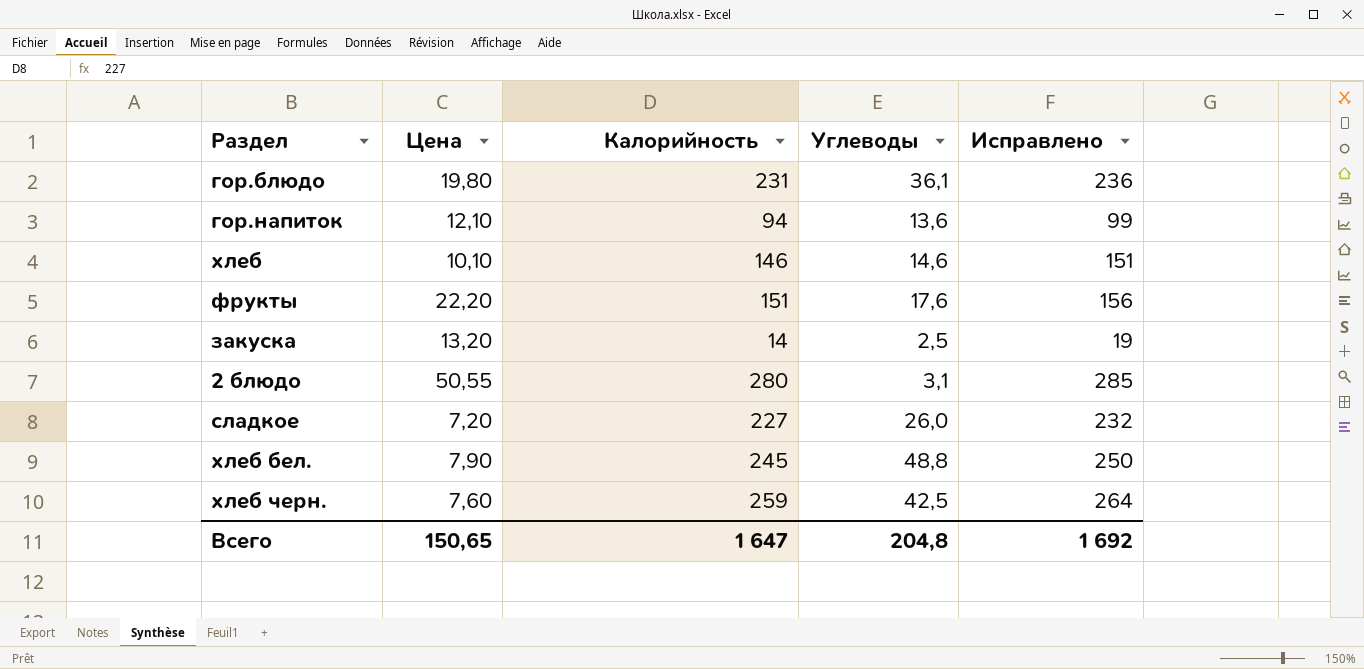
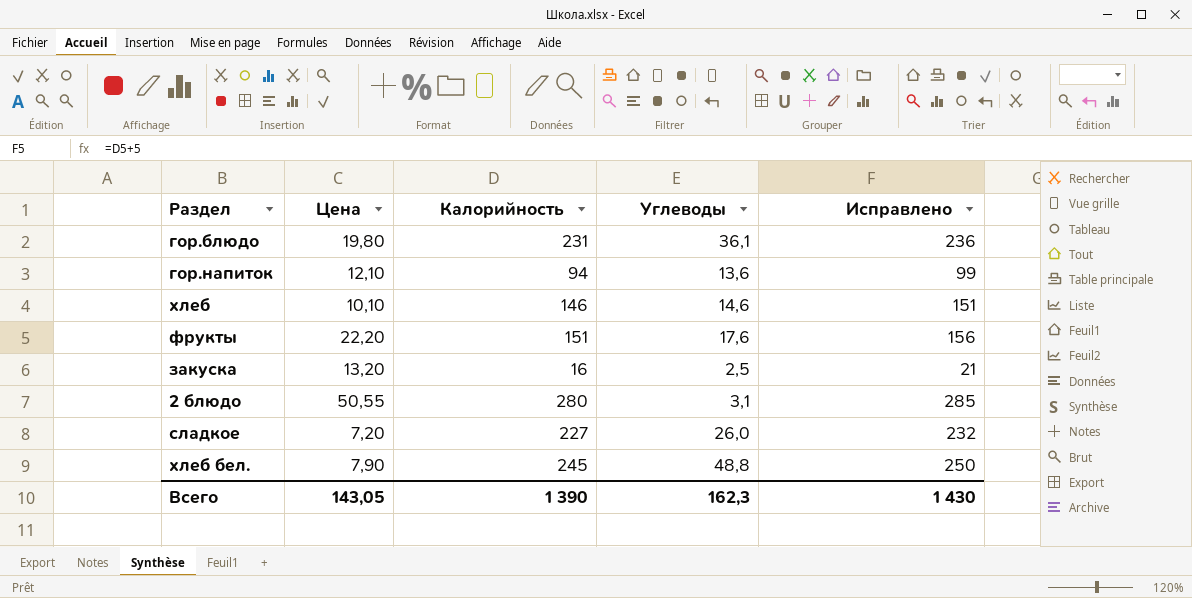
row хлеб черн.: 7,60 | 259 | 42,5 | 264 -> none
закуска | Калорийность: 14 -> 16
закуска | Исправлено: 19 -> 21
Всего | Цена: 150,65 -> 143,05
Всего | Калорийность: 1 647 -> 1 390
Всего | Углеводы: 204,8 -> 162,3
Всего | Исправлено: 1 692 -> 1 430

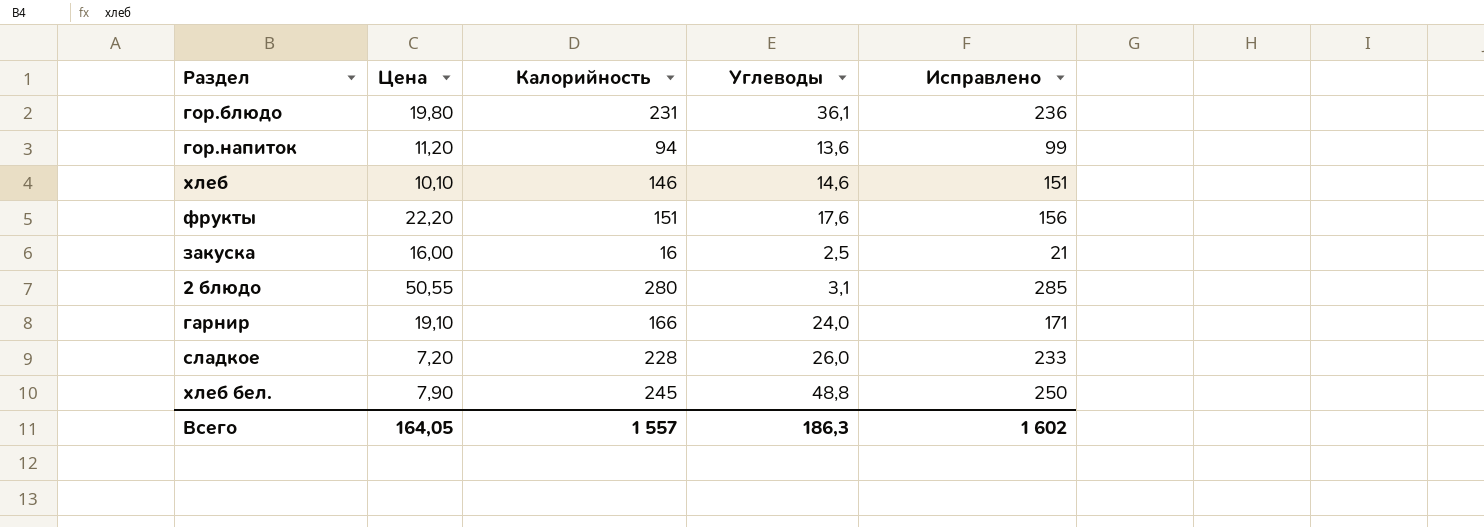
гор.напиток | Цена: 12,10 -> 11,20
закуска | Цена: 13,20 -> 16,00
row гарнир: none -> 19,10 | 166 | 24,0 | 171
сладкое | Калорийность: 227 -> 228
сладкое | Исправлено: 232 -> 233
Всего | Цена: 143,05 -> 164,05
Всего | Калорийность: 1 390 -> 1 557
Всего | Углеводы: 162,3 -> 186,3
Всего | Исправлено: 1 430 -> 1 602

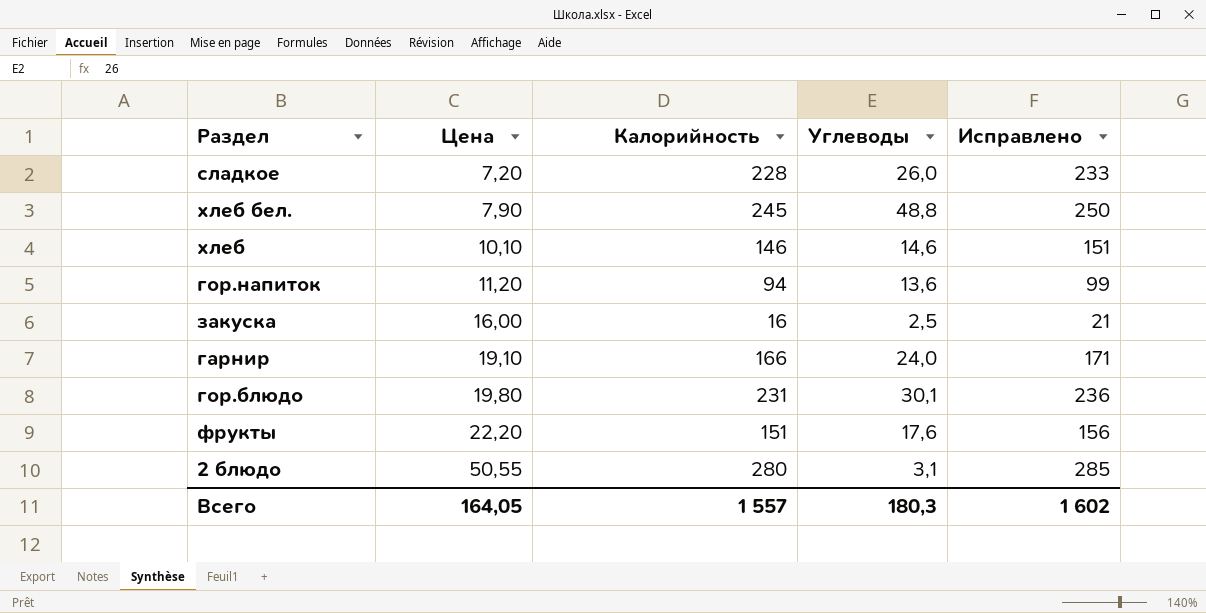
row order: none -> Цена ascending
гор.блюдо | Углеводы: 36,1 -> 30,1
Всего | Углеводы: 186,3 -> 180,3

